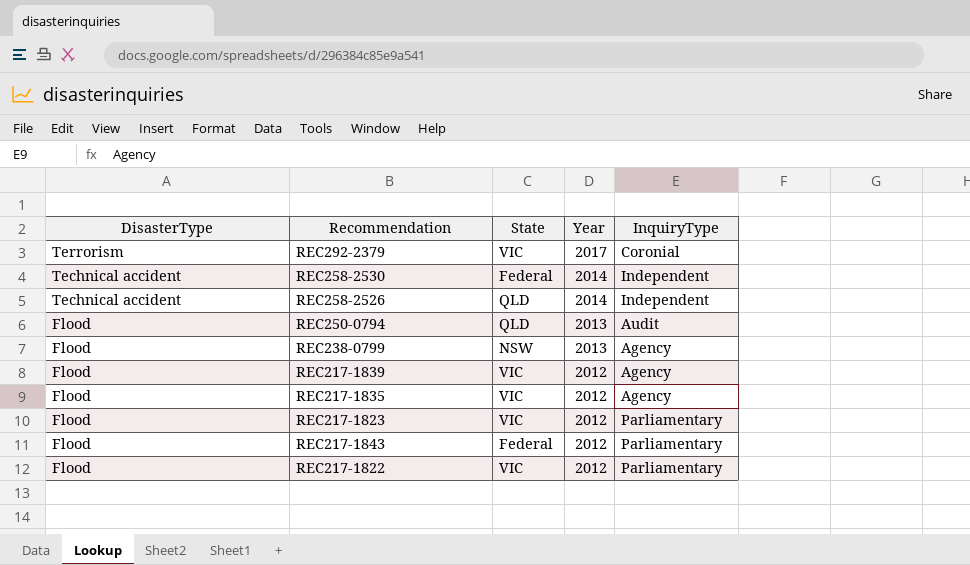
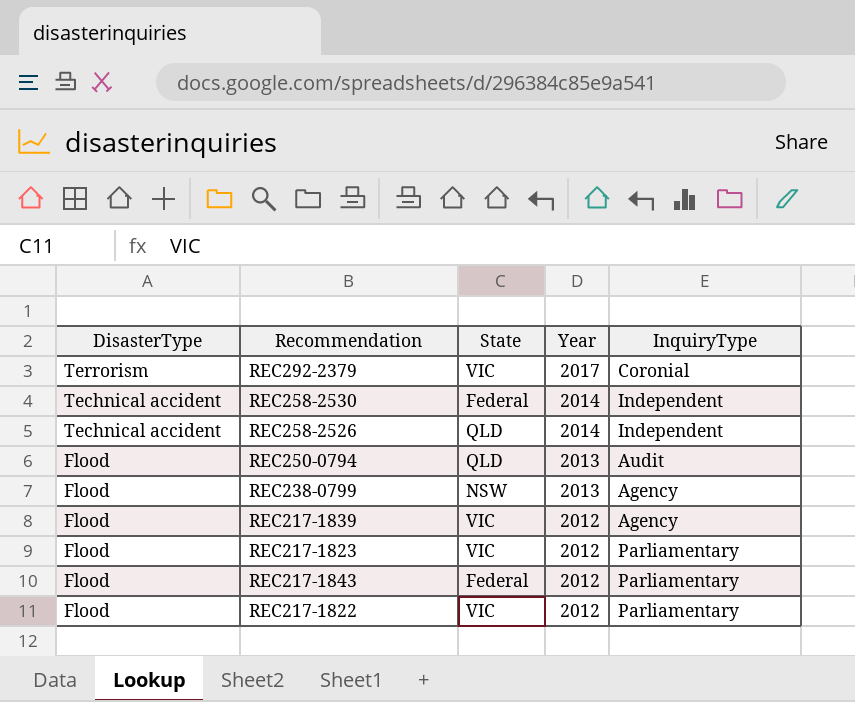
row REC217-1835: Flood | VIC | 2012 | Agency -> none

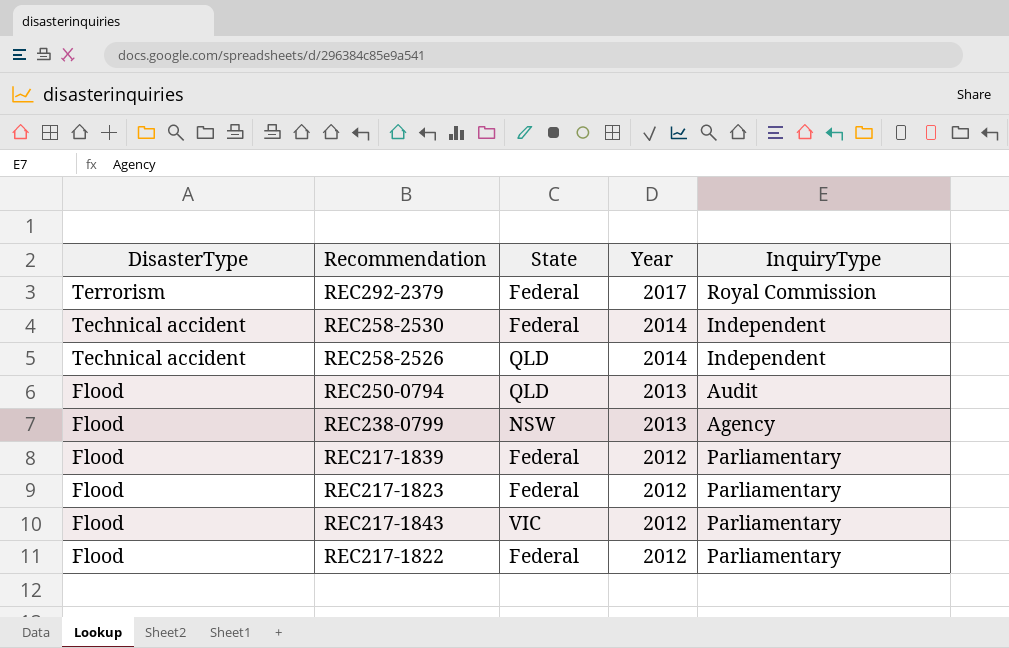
REC292-2379 | State: VIC -> Federal
REC292-2379 | InquiryType: Coronial -> Royal Commission
REC217-1839 | State: VIC -> Federal
REC217-1839 | InquiryType: Agency -> Parliamentary
REC217-1823 | State: VIC -> Federal
REC217-1843 | State: Federal -> VIC
REC217-1822 | State: VIC -> Federal

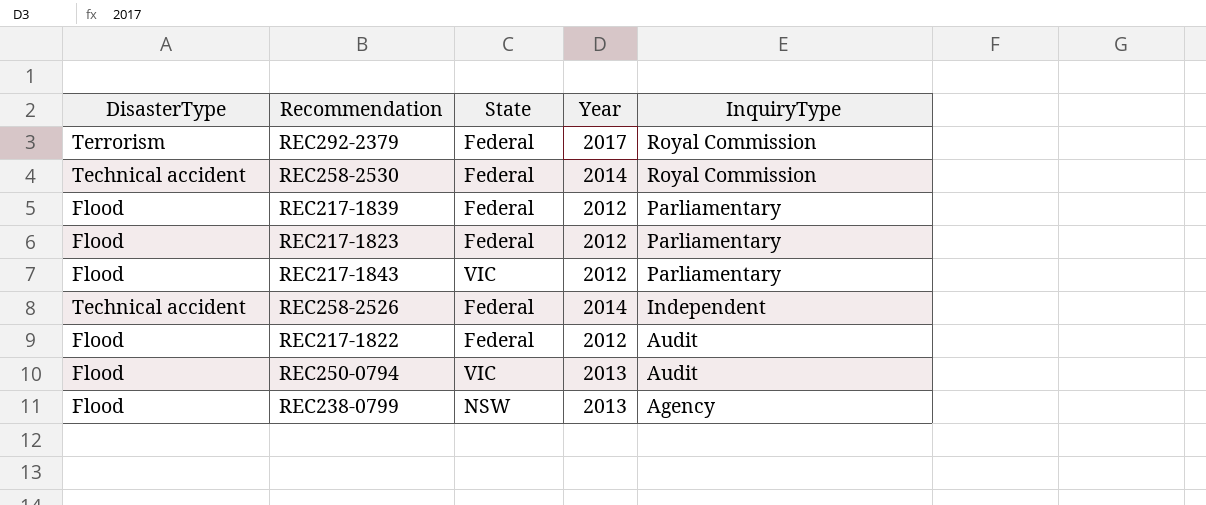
row order: DisasterType descending -> InquiryType descending
REC258-2530 | InquiryType: Independent -> Royal Commission
REC258-2526 | State: QLD -> Federal
REC217-1822 | InquiryType: Parliamentary -> Audit
REC250-0794 | State: QLD -> VIC

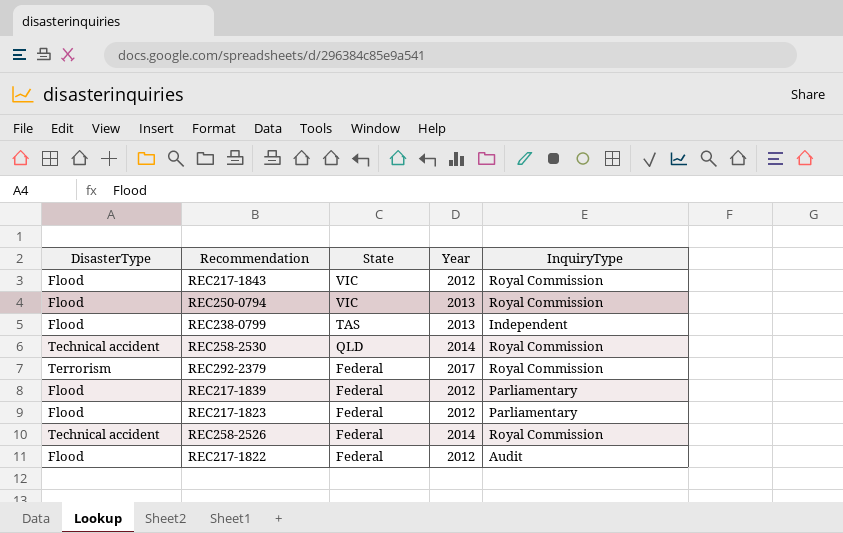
row order: InquiryType descending -> State descending
REC217-1843 | InquiryType: Parliamentary -> Royal Commission
REC250-0794 | InquiryType: Audit -> Royal Commission
REC238-0799 | State: NSW -> TAS
REC238-0799 | InquiryType: Agency -> Independent
REC258-2530 | State: Federal -> QLD
REC258-2526 | InquiryType: Independent -> Royal Commission

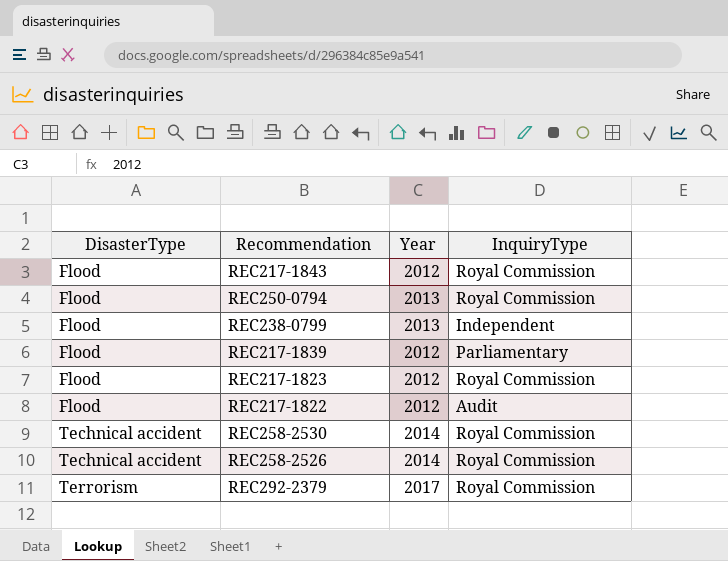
row order: State descending -> DisasterType ascending
column State | position: 3 -> none
REC217-1823 | InquiryType: Parliamentary -> Royal Commission

